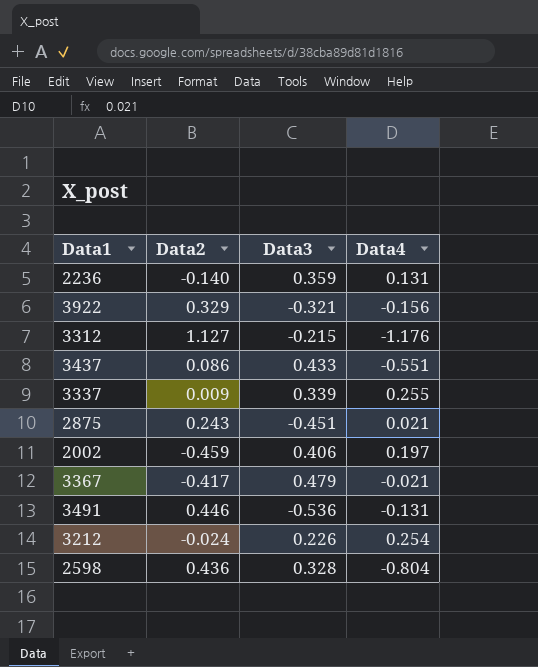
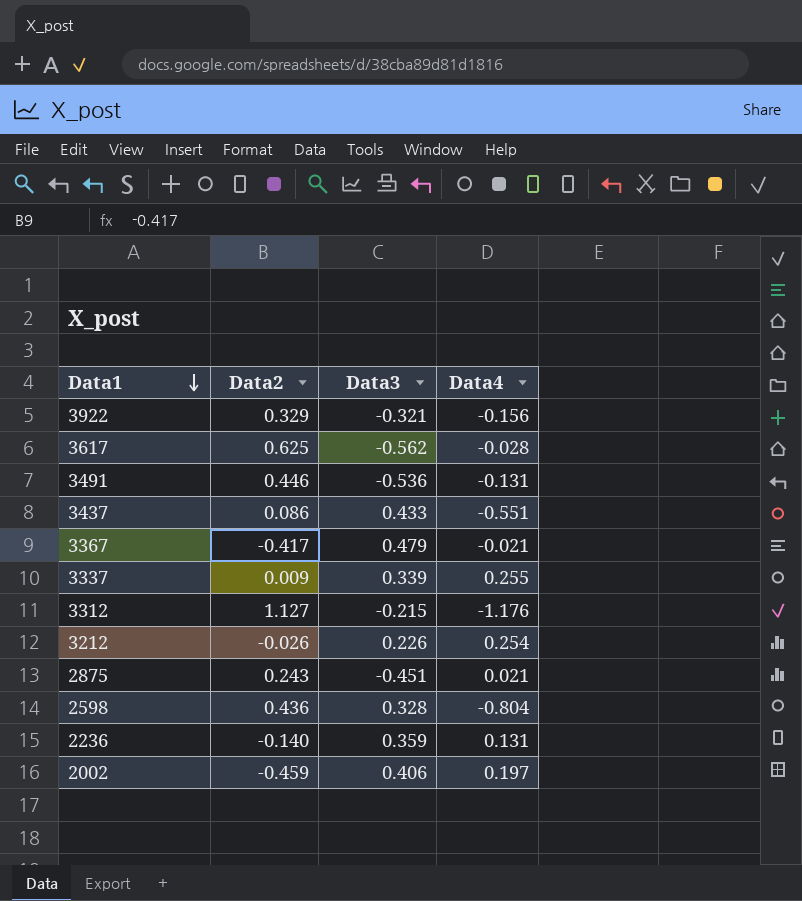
row order: none -> Data1 descending
row 3617: none -> 0.625 | -0.562 | -0.028
3212 | Data2: -0.024 -> -0.026

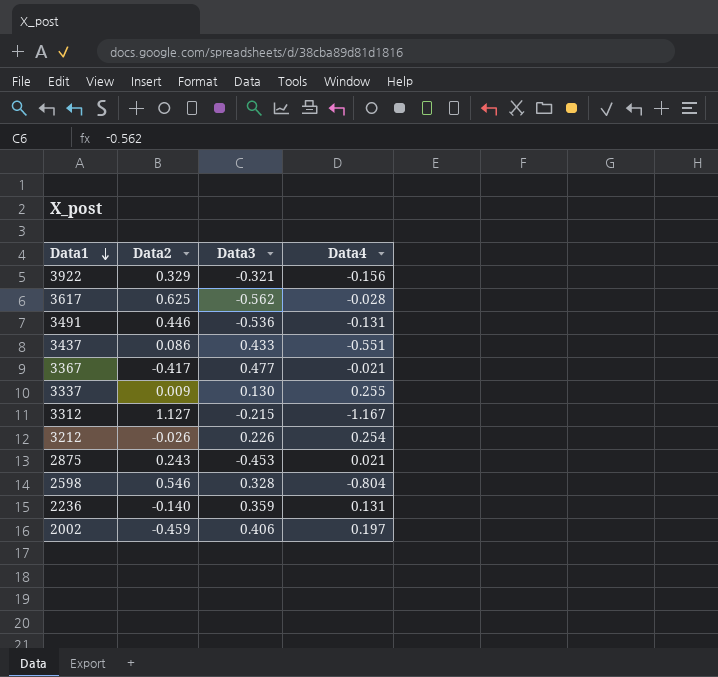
3367 | Data3: 0.479 -> 0.477
3337 | Data3: 0.339 -> 0.130
3312 | Data4: -1.176 -> -1.167
2875 | Data3: -0.451 -> -0.453
2598 | Data2: 0.436 -> 0.546

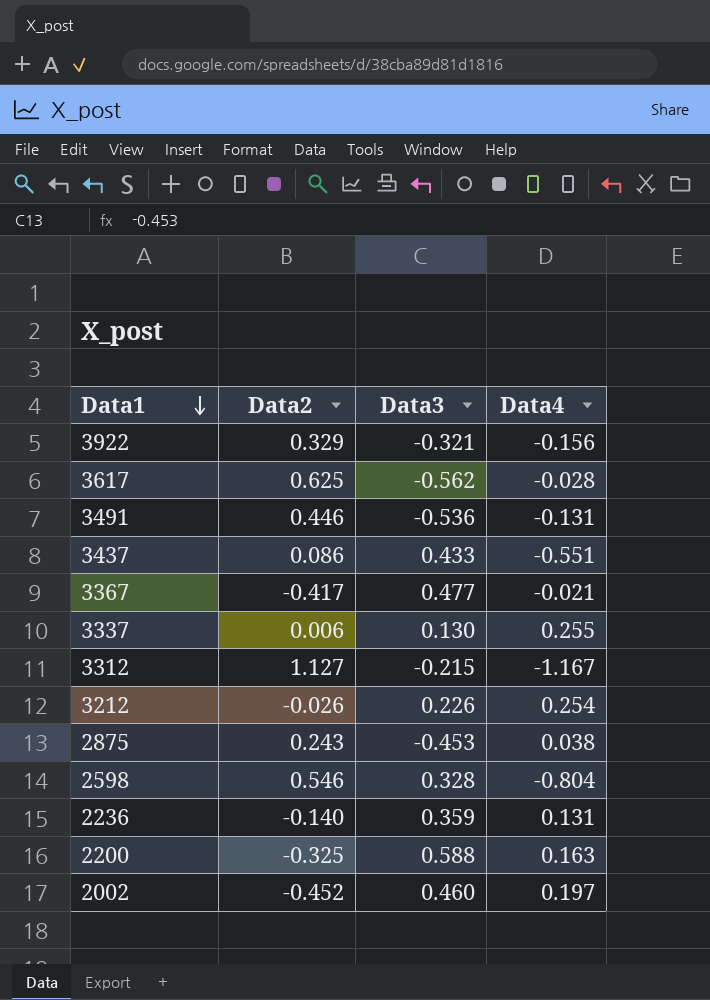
3337 | Data2: 0.009 -> 0.006
2875 | Data4: 0.021 -> 0.038
row 2200: none -> -0.325 | 0.588 | 0.163
2002 | Data2: -0.459 -> -0.452
2002 | Data3: 0.406 -> 0.460

